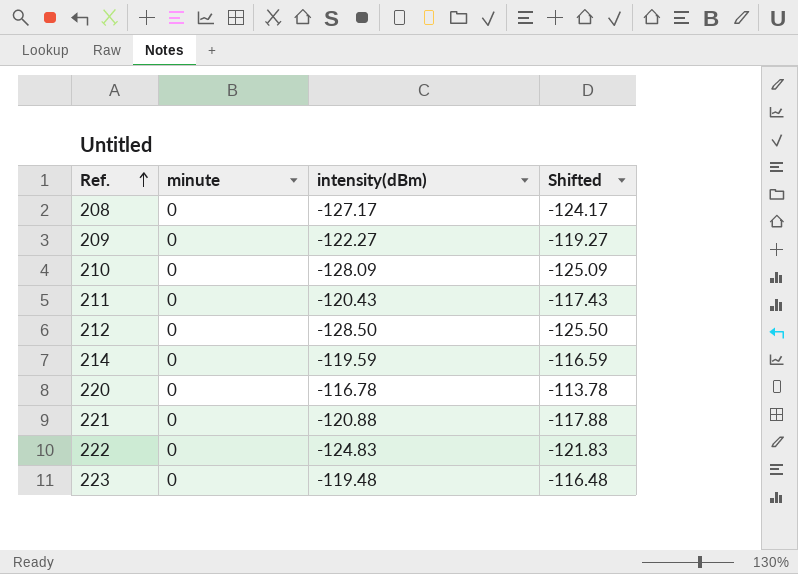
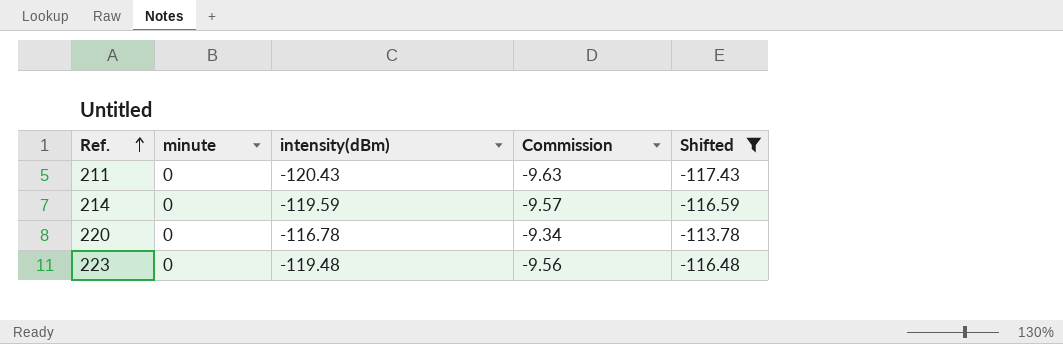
filter: none -> Shifted >= -117.43
column Commission | formula: none -> [intensity(dBm)] * 0.08

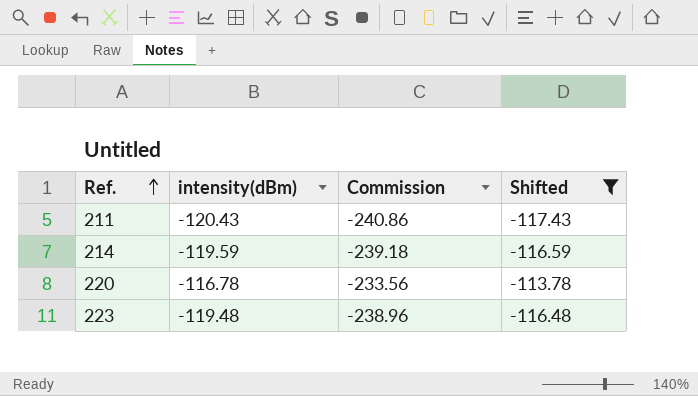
column minute | position: 2 -> none
column Commission | formula: [intensity(dBm)] * 0.08 -> [intensity(dBm)] * 2

